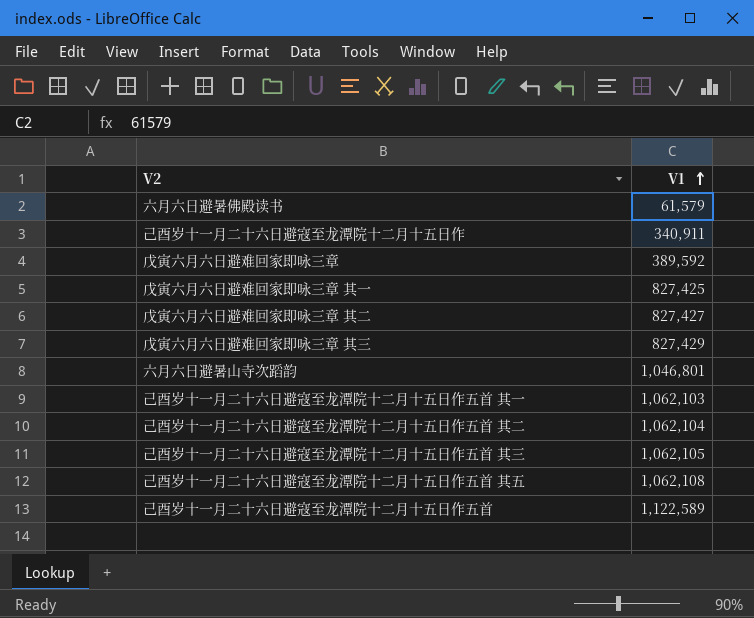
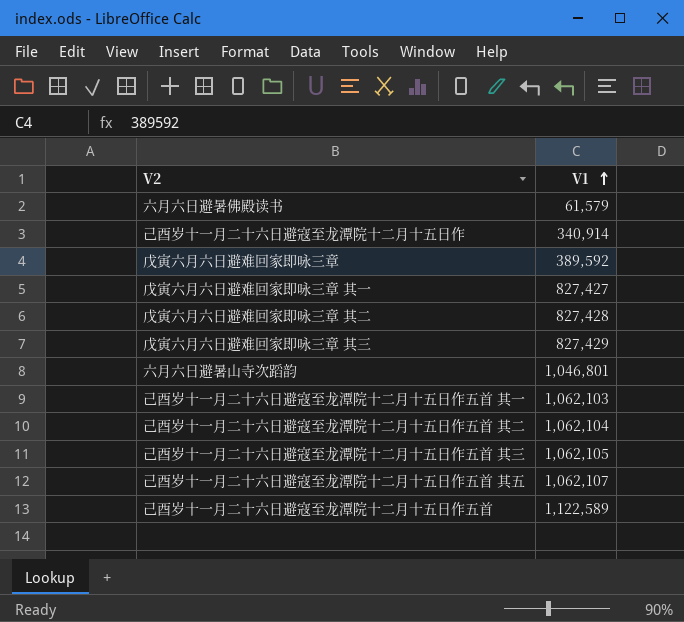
己酉岁十一月二十六日避寇至龙潭院十二月十五日作 | V1: 340,911 -> 340,914
戊寅六月六日避难回家即咏三章 其一 | V1: 827,425 -> 827,427
戊寅六月六日避难回家即咏三章 其二 | V1: 827,427 -> 827,428
己酉岁十一月二十六日避寇至龙潭院十二月十五日作五首 其五 | V1: 1,062,108 -> 1,062,107

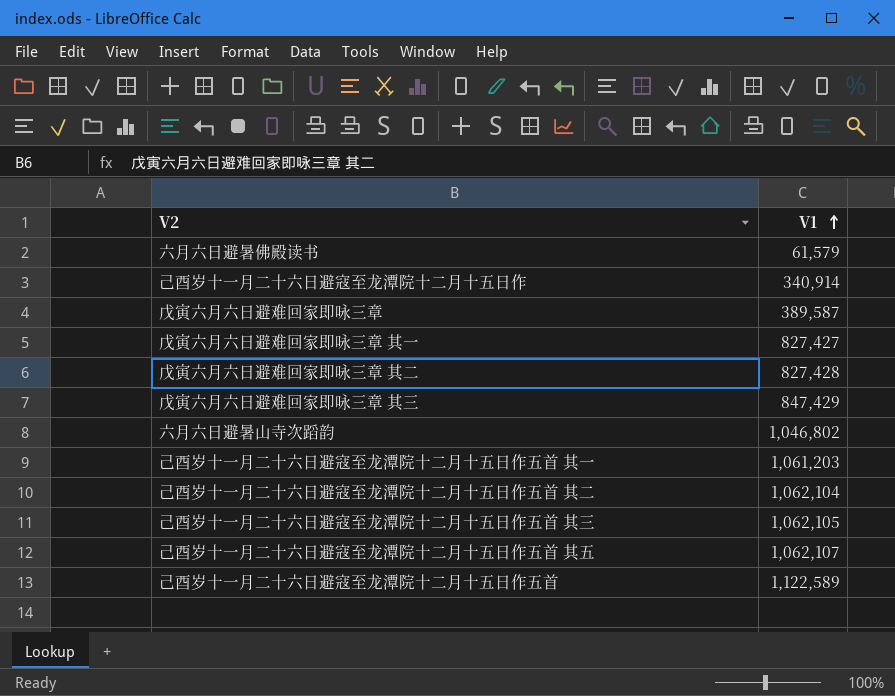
戊寅六月六日避难回家即咏三章 | V1: 389,592 -> 389,587
戊寅六月六日避难回家即咏三章 其三 | V1: 827,429 -> 847,429
六月六日避暑山寺次蹈韵 | V1: 1,046,801 -> 1,046,802
己酉岁十一月二十六日避寇至龙潭院十二月十五日作五首 其一 | V1: 1,062,103 -> 1,061,203

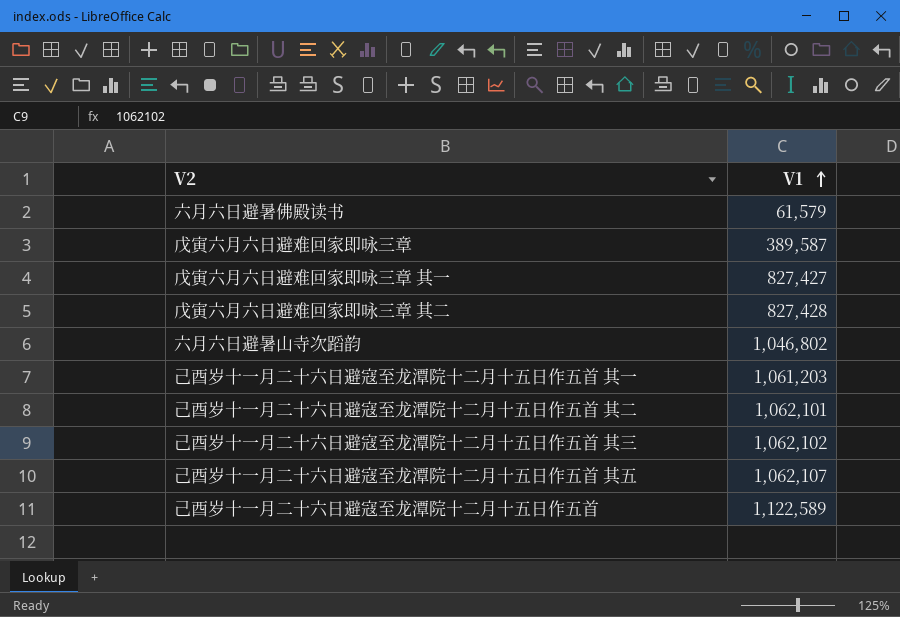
row 己酉岁十一月二十六日避寇至龙潭院十二月十五日作: 340,914 -> none
row 戊寅六月六日避难回家即咏三章 其三: 847,429 -> none
己酉岁十一月二十六日避寇至龙潭院十二月十五日作五首 其二 | V1: 1,062,104 -> 1,062,101
己酉岁十一月二十六日避寇至龙潭院十二月十五日作五首 其三 | V1: 1,062,105 -> 1,062,102

